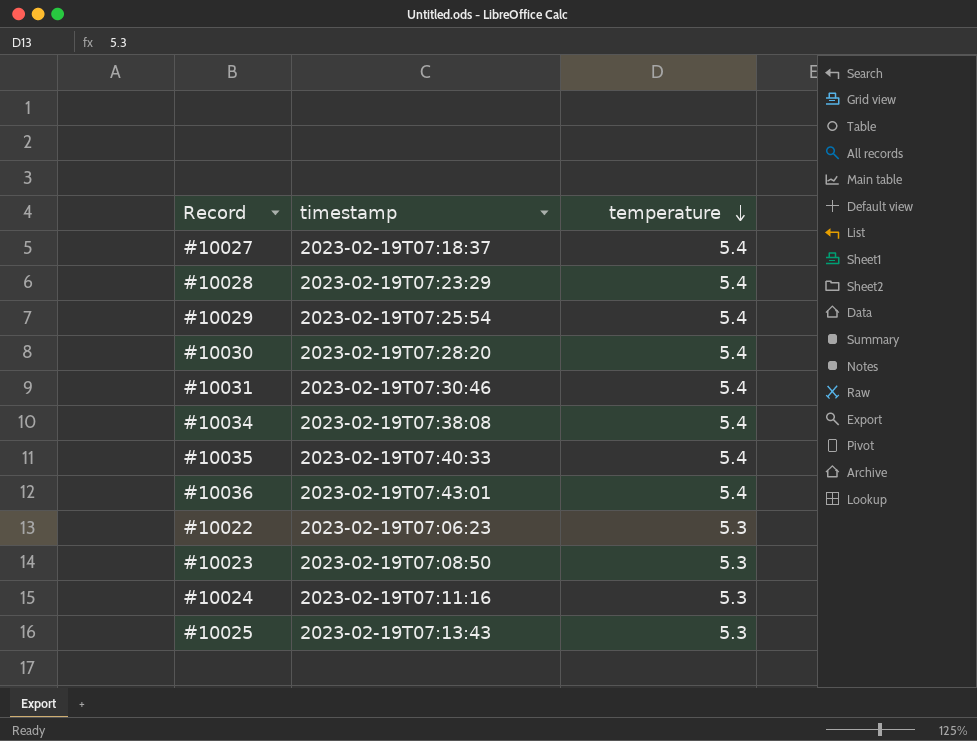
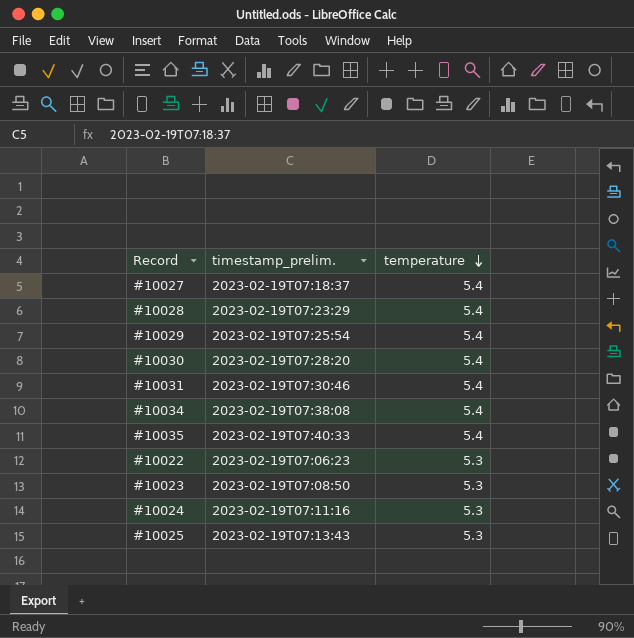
column name: timestamp -> timestamp_prelim.
row #10036: 2023-02-19T07:43:01 | 5.4 -> none

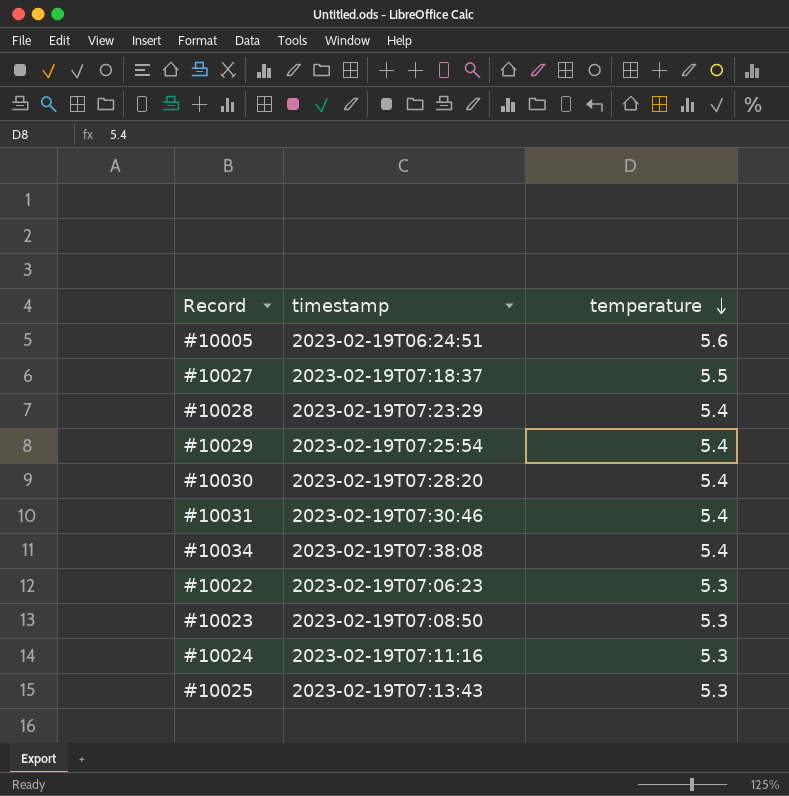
column name: timestamp_prelim. -> timestamp
row #10035: 2023-02-19T07:40:33 | 5.4 -> none
row #10005: none -> 2023-02-19T06:24:51 | 5.6
#10027 | temperature: 5.4 -> 5.5

